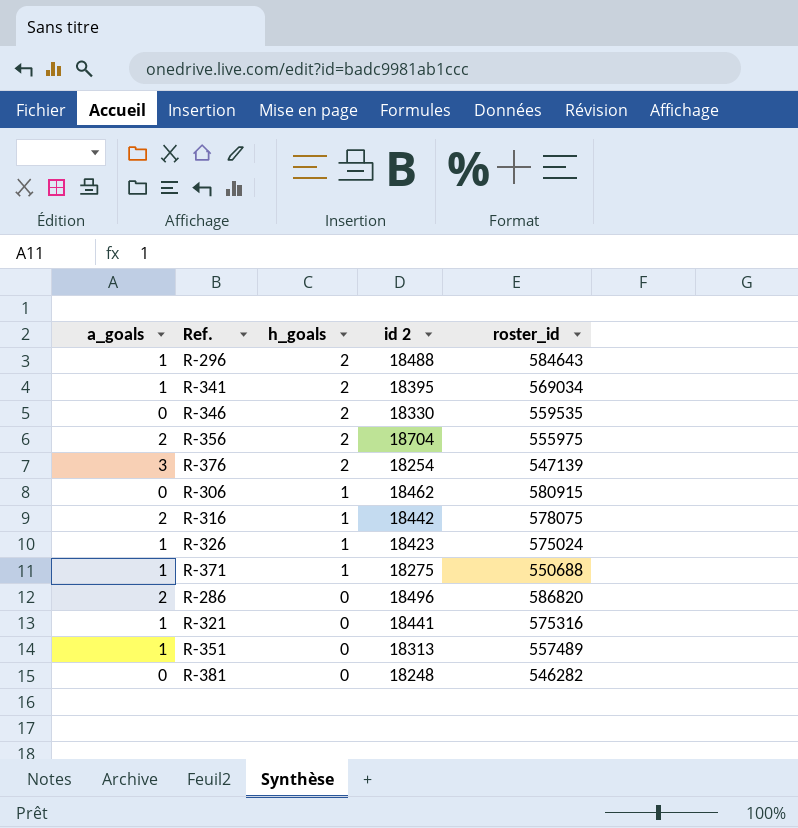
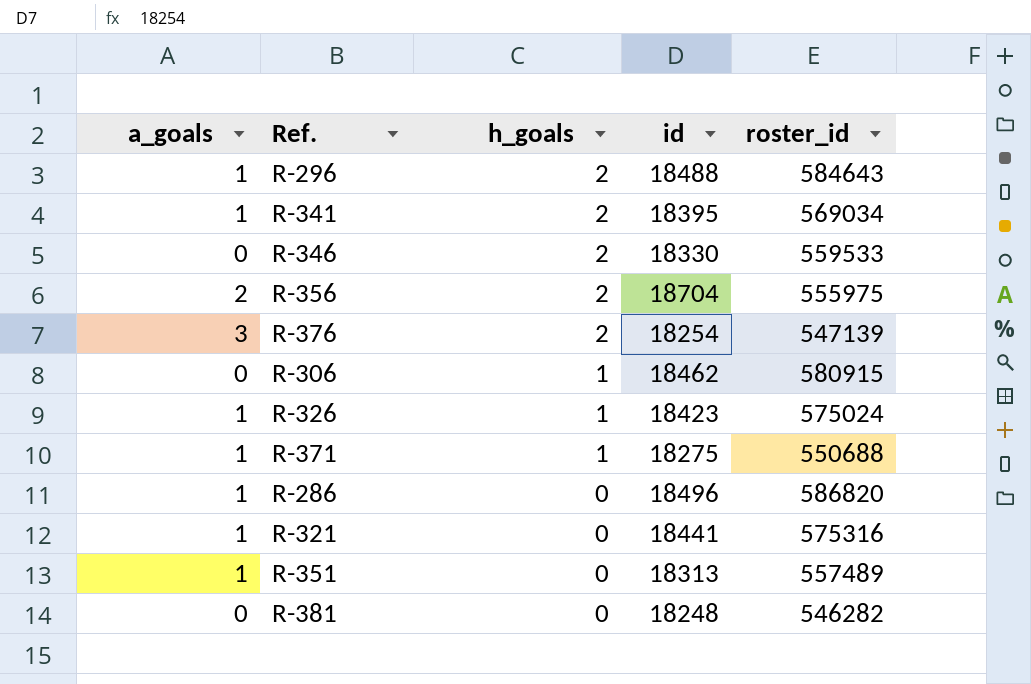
column name: id 2 -> id
row R-316: 2 | 1 | 18442 | 578075 -> none
R-346 | roster_id: 559535 -> 559533
R-286 | a_goals: 2 -> 1

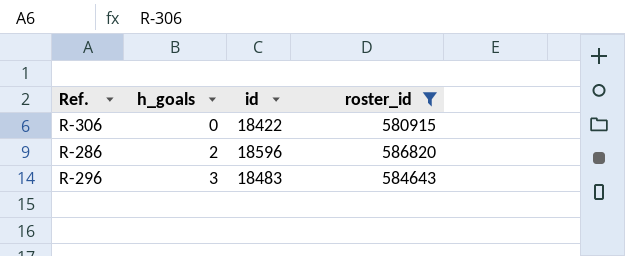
filter: none -> roster_id >= 580915
row order: h_goals descending -> h_goals ascending
column a_goals | position: 1 -> none
R-306 | h_goals: 1 -> 0
R-306 | id: 18462 -> 18422
R-286 | h_goals: 0 -> 2
R-286 | id: 18496 -> 18596
R-296 | h_goals: 2 -> 3
R-296 | id: 18488 -> 18483

